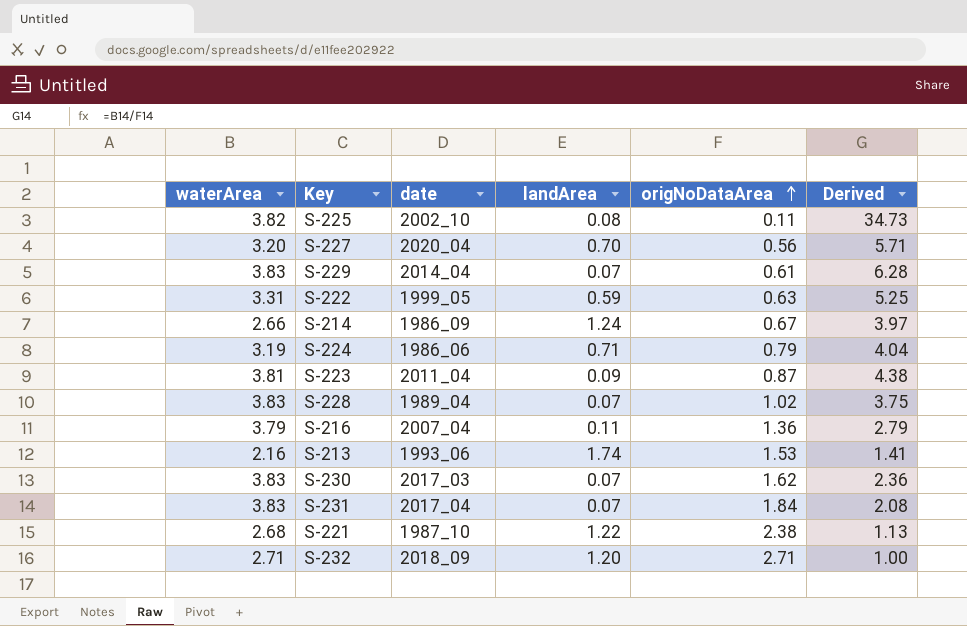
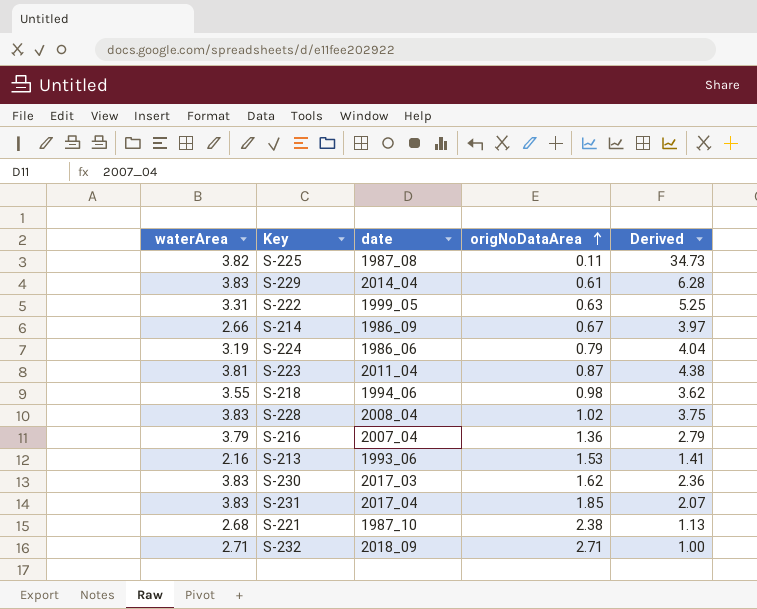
column landArea | position: 4 -> none
row S-227: 3.20 | 2020_04 | 0.70 | 0.56 | 5.71 -> none
S-225 | date: 2002_10 -> 1987_08
row S-218: none -> 3.55 | 1994_06 | 0.98 | 3.62
S-228 | date: 1989_04 -> 2008_04
S-231 | origNoDataArea: 1.84 -> 1.85
S-231 | Derived: 2.08 -> 2.07

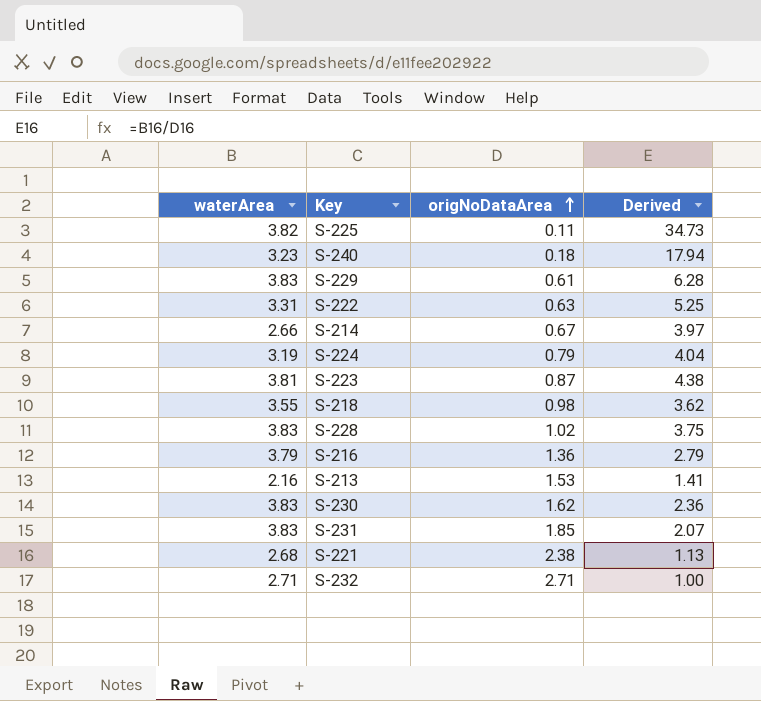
column date | position: 3 -> none
row S-240: none -> 3.23 | 0.18 | 17.94

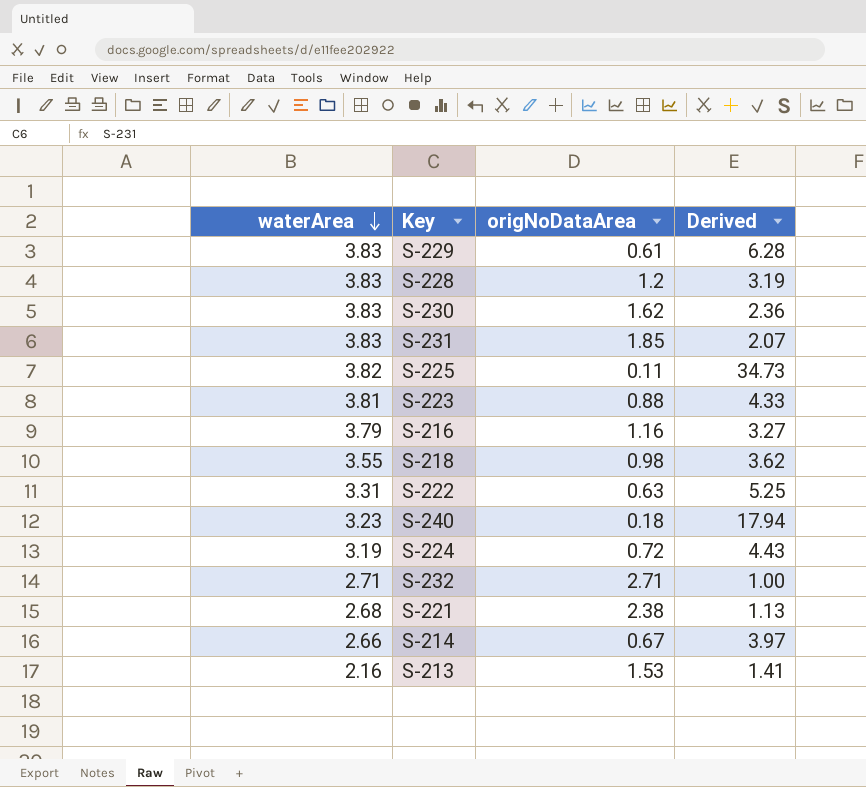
row order: origNoDataArea ascending -> waterArea descending
S-228 | origNoDataArea: 1.02 -> 1.2
S-228 | Derived: 3.75 -> 3.19
S-223 | origNoDataArea: 0.87 -> 0.88
S-223 | Derived: 4.38 -> 4.33
S-216 | origNoDataArea: 1.36 -> 1.16
S-216 | Derived: 2.79 -> 3.27
S-224 | origNoDataArea: 0.79 -> 0.72
S-224 | Derived: 4.04 -> 4.43

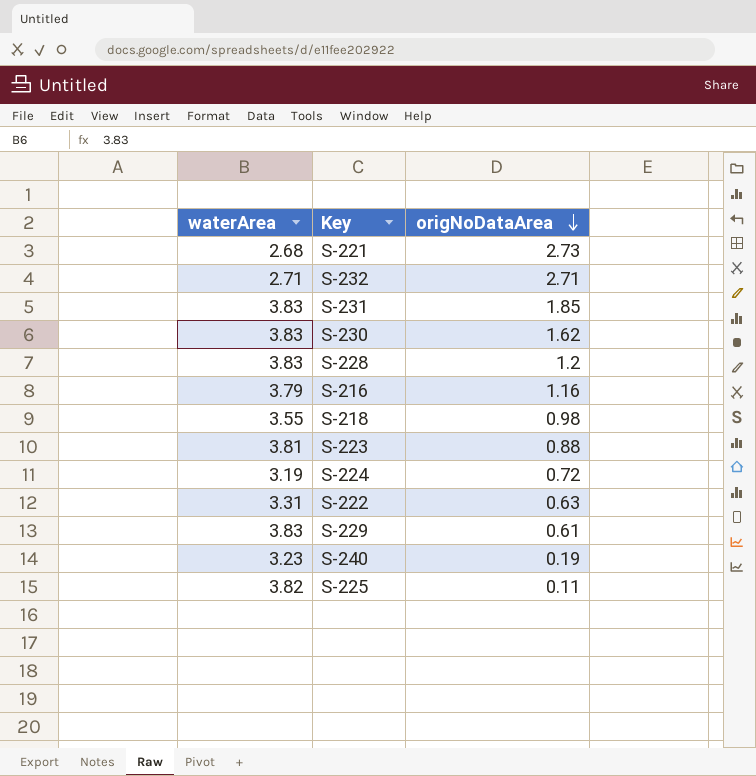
row order: waterArea descending -> origNoDataArea descending
column Derived | formula: [waterArea] / [origNoDataArea] -> none
row S-214: 2.66 | 0.67 | 3.97 -> none
row S-213: 2.16 | 1.53 | 1.41 -> none
S-221 | origNoDataArea: 2.38 -> 2.73
S-240 | origNoDataArea: 0.18 -> 0.19

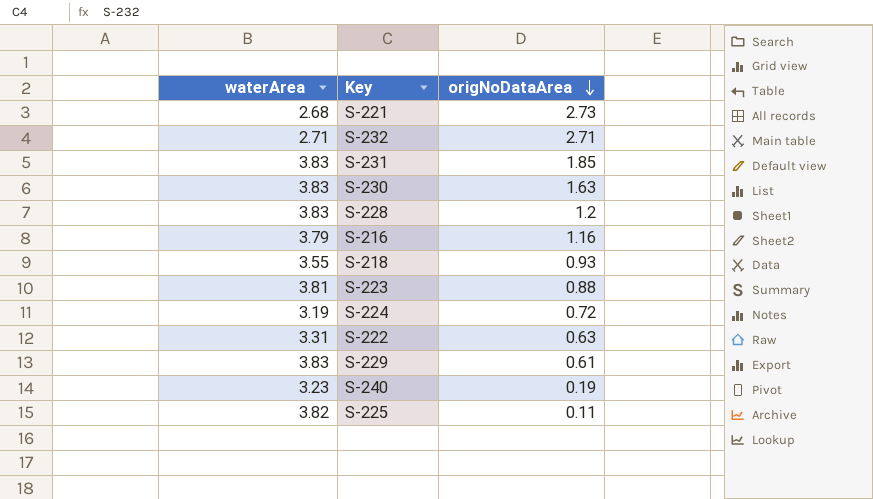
S-230 | origNoDataArea: 1.62 -> 1.63
S-218 | origNoDataArea: 0.98 -> 0.93

